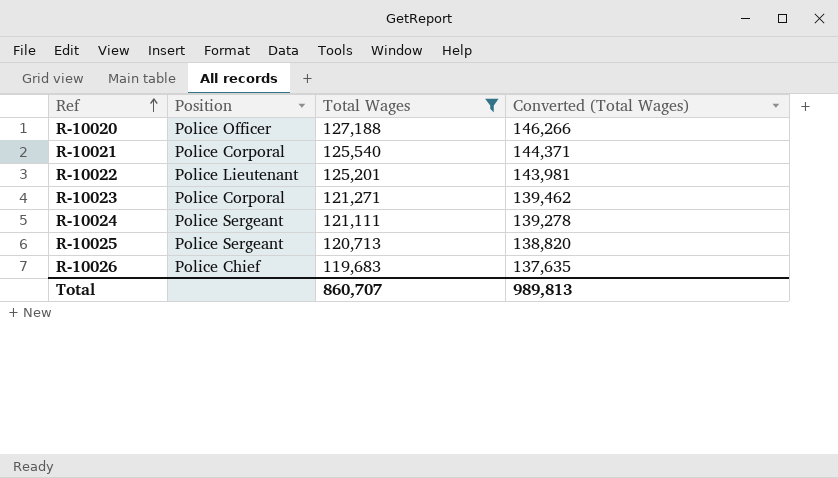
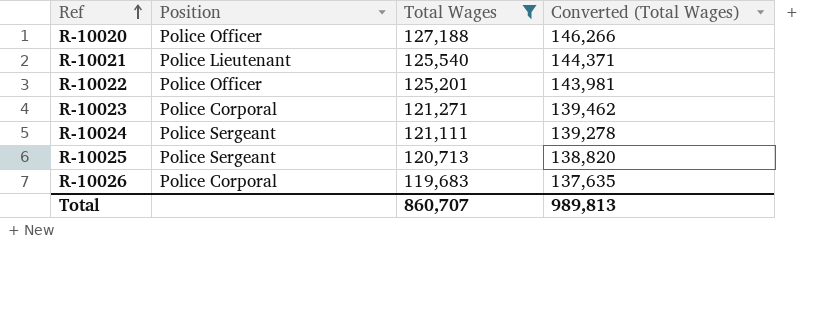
R-10021 | Position: Police Corporal -> Police Lieutenant
R-10022 | Position: Police Lieutenant -> Police Officer
R-10026 | Position: Police Chief -> Police Corporal

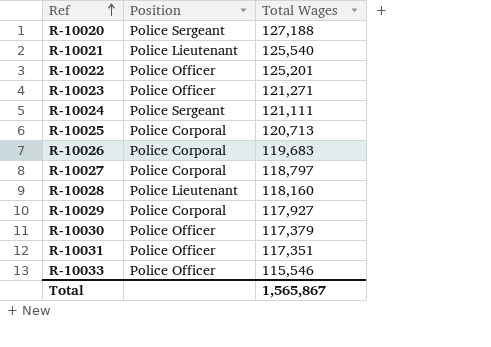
filter: Total Wages >= 119,683 -> none
column Converted (Total Wages) | formula: [Total Wages] * 1.15 -> none
R-10020 | Position: Police Officer -> Police Sergeant
R-10023 | Position: Police Corporal -> Police Officer
R-10025 | Position: Police Sergeant -> Police Corporal
Total | Total Wages: 860,707 -> 1,565,867

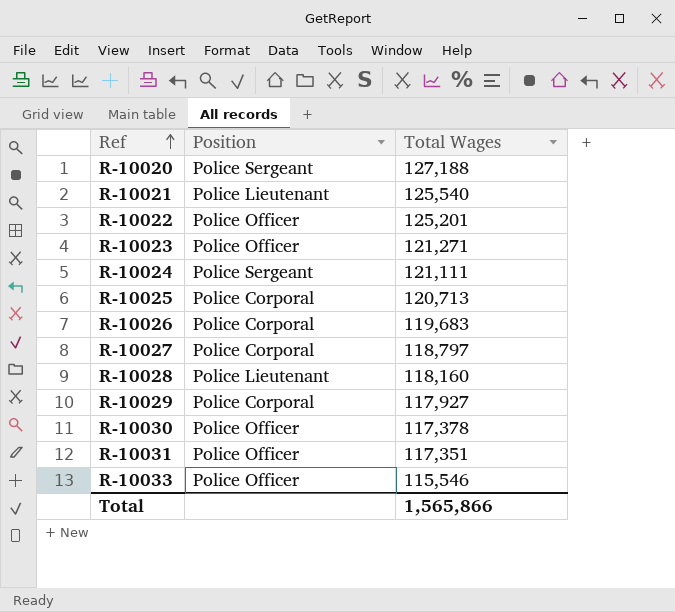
R-10030 | Total Wages: 117,379 -> 117,378
Total | Total Wages: 1,565,867 -> 1,565,866

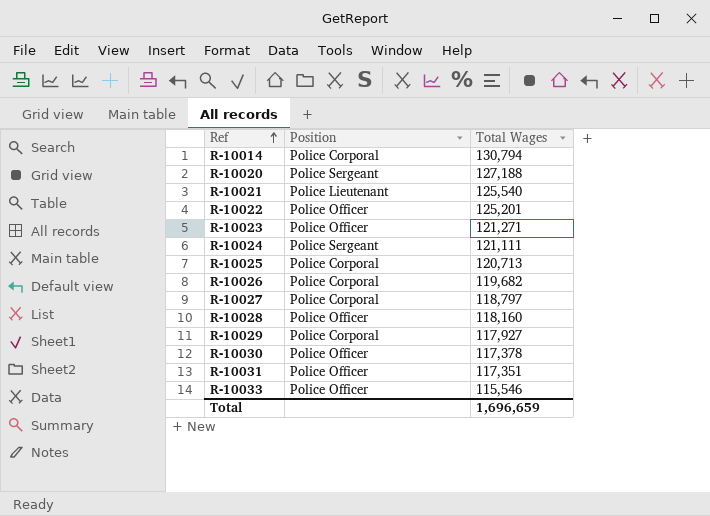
row R-10014: none -> Police Corporal | 130,794
R-10026 | Total Wages: 119,683 -> 119,682
R-10028 | Position: Police Lieutenant -> Police Officer
Total | Total Wages: 1,565,866 -> 1,696,659

